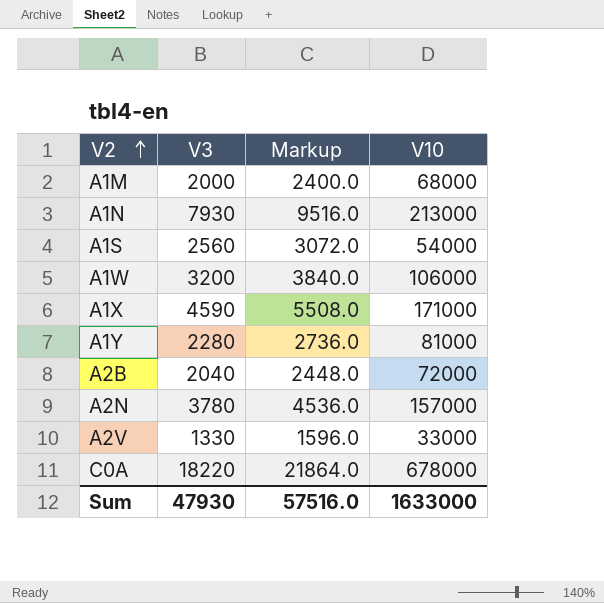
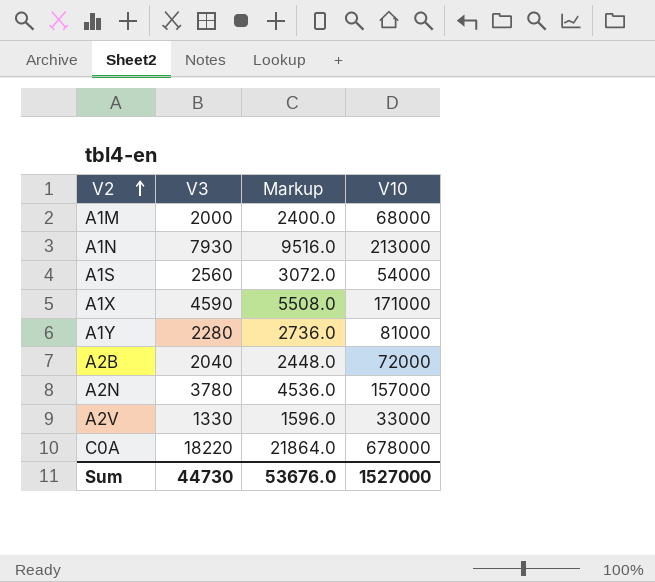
row A1W: 3200 | 3840.0 | 106000 -> none
Sum | V3: 47930 -> 44730
Sum | Markup: 57516.0 -> 53676.0
Sum | V10: 1633000 -> 1527000

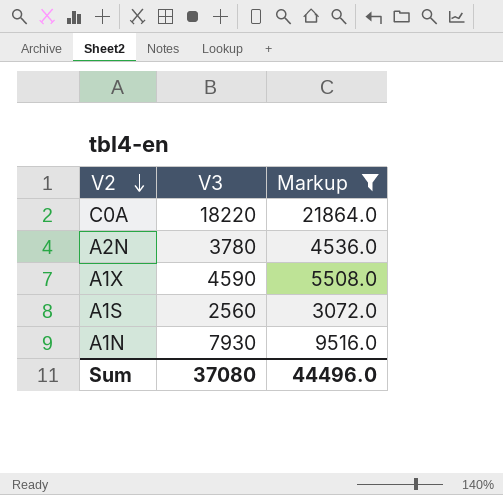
filter: none -> Markup >= 3072.0
row order: V2 ascending -> V2 descending
column V10 | position: 4 -> none
Sum | V3: 44730 -> 37080
Sum | Markup: 53676.0 -> 44496.0

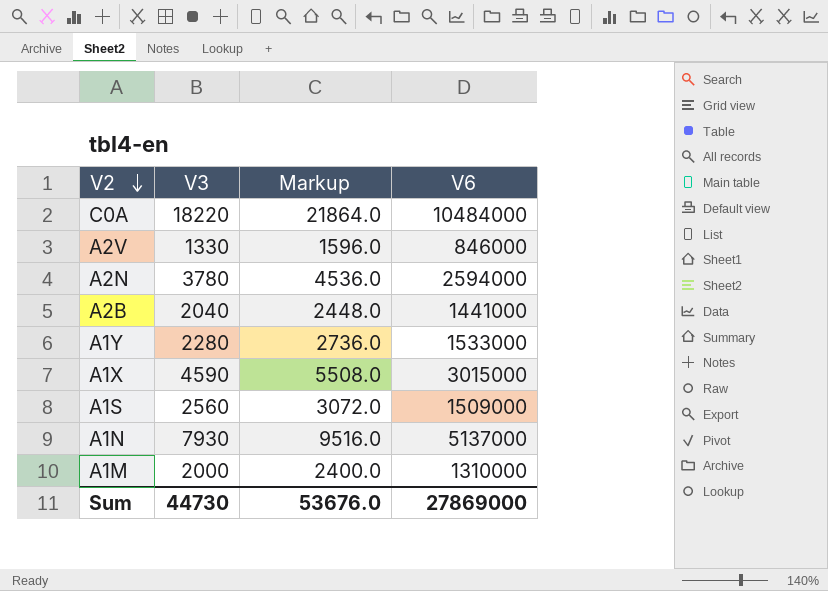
filter: Markup >= 3072.0 -> none
column V6 | position: none -> 4
Sum | V3: 37080 -> 44730
Sum | Markup: 44496.0 -> 53676.0

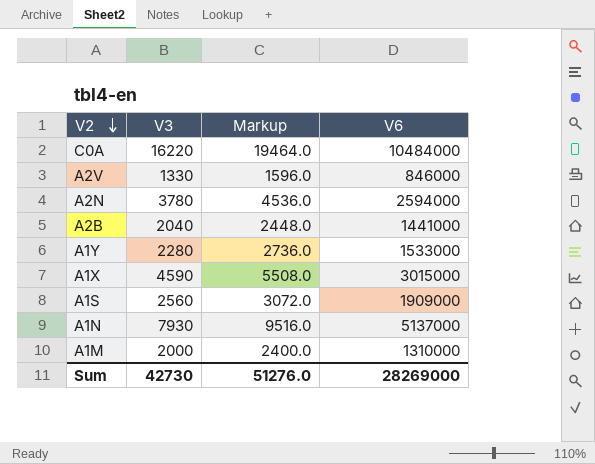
C0A | V3: 18220 -> 16220
C0A | Markup: 21864.0 -> 19464.0
A1S | V6: 1509000 -> 1909000
Sum | V3: 44730 -> 42730
Sum | Markup: 53676.0 -> 51276.0
Sum | V6: 27869000 -> 28269000

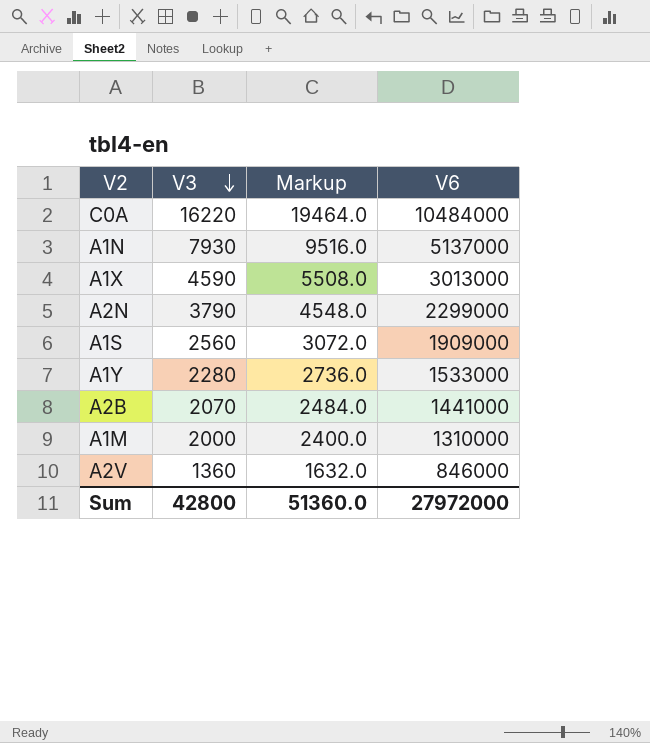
row order: V2 descending -> V3 descending
A1X | V6: 3015000 -> 3013000
A2N | V3: 3780 -> 3790
A2N | Markup: 4536.0 -> 4548.0
A2N | V6: 2594000 -> 2299000
A2B | V3: 2040 -> 2070
A2B | Markup: 2448.0 -> 2484.0
A2V | V3: 1330 -> 1360
A2V | Markup: 1596.0 -> 1632.0
Sum | V3: 42730 -> 42800
Sum | Markup: 51276.0 -> 51360.0
Sum | V6: 28269000 -> 27972000

